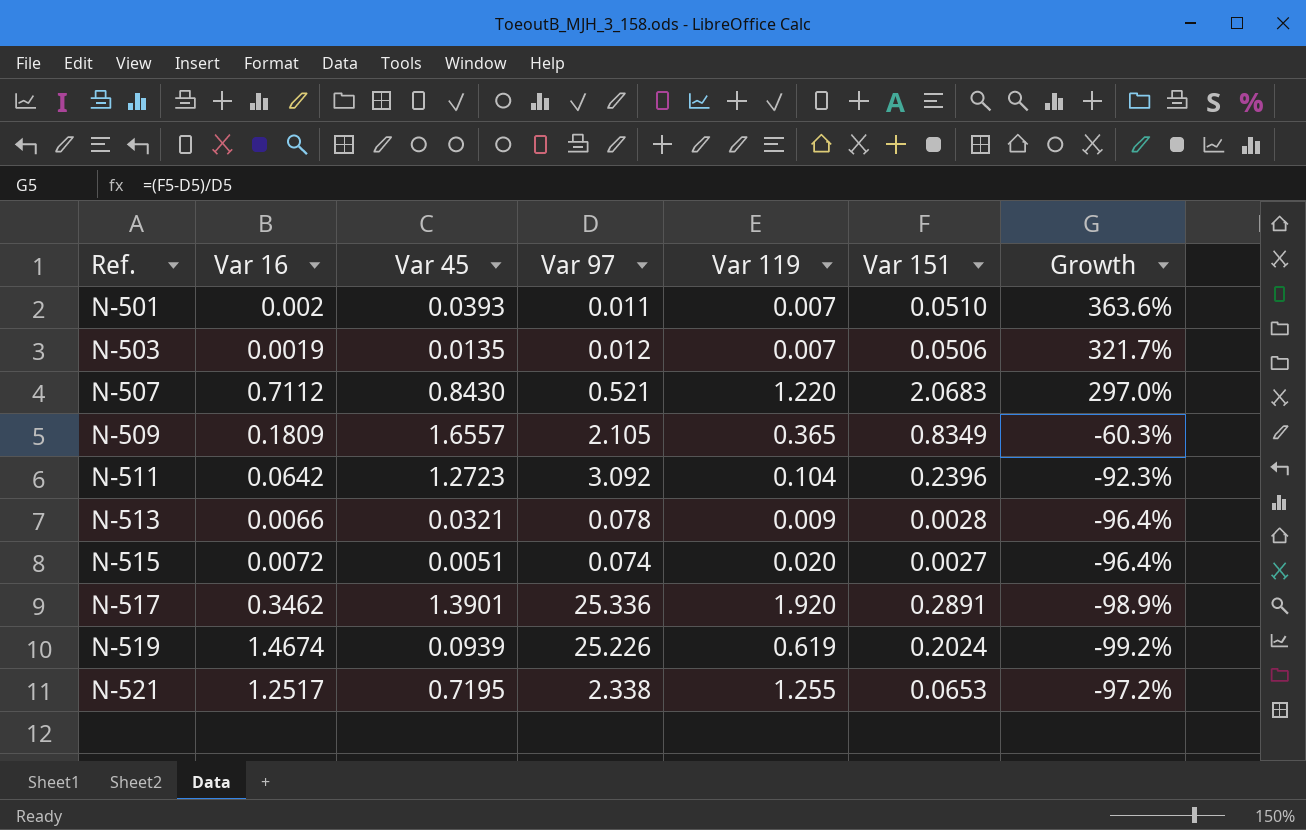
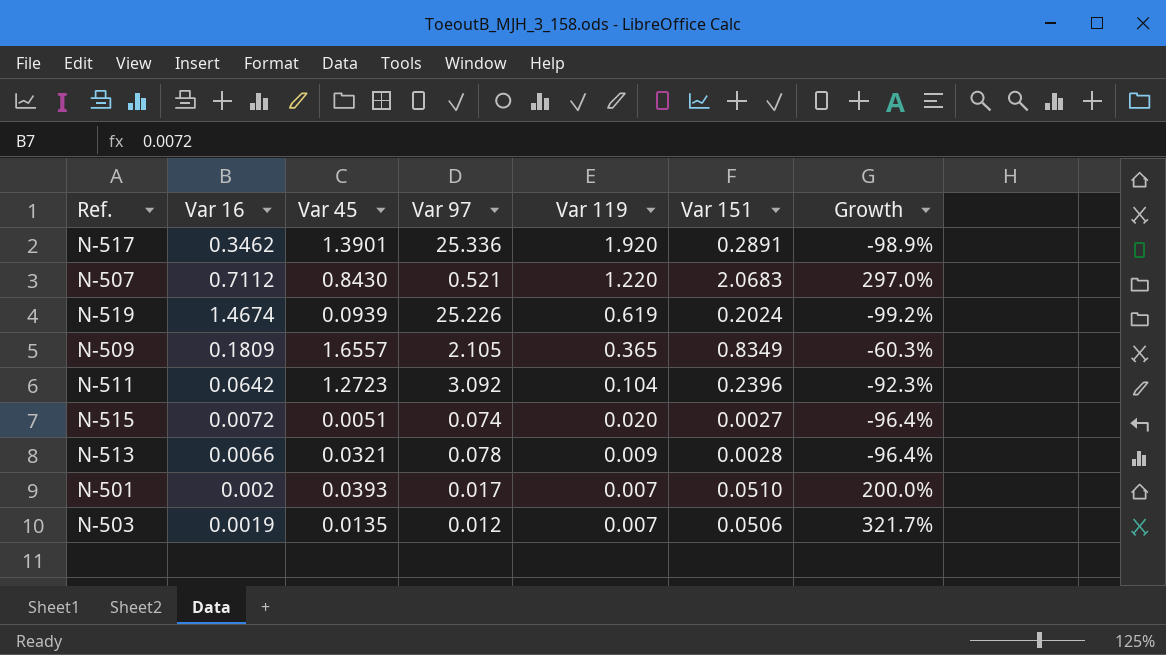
row order: Ref. ascending -> Var 119 descending
row N-521: 1.2517 | 0.7195 | 2.338 | 1.255 | 0.0653 | -97.2% -> none
N-501 | Var 97: 0.011 -> 0.017
N-501 | Growth: 363.6% -> 200.0%

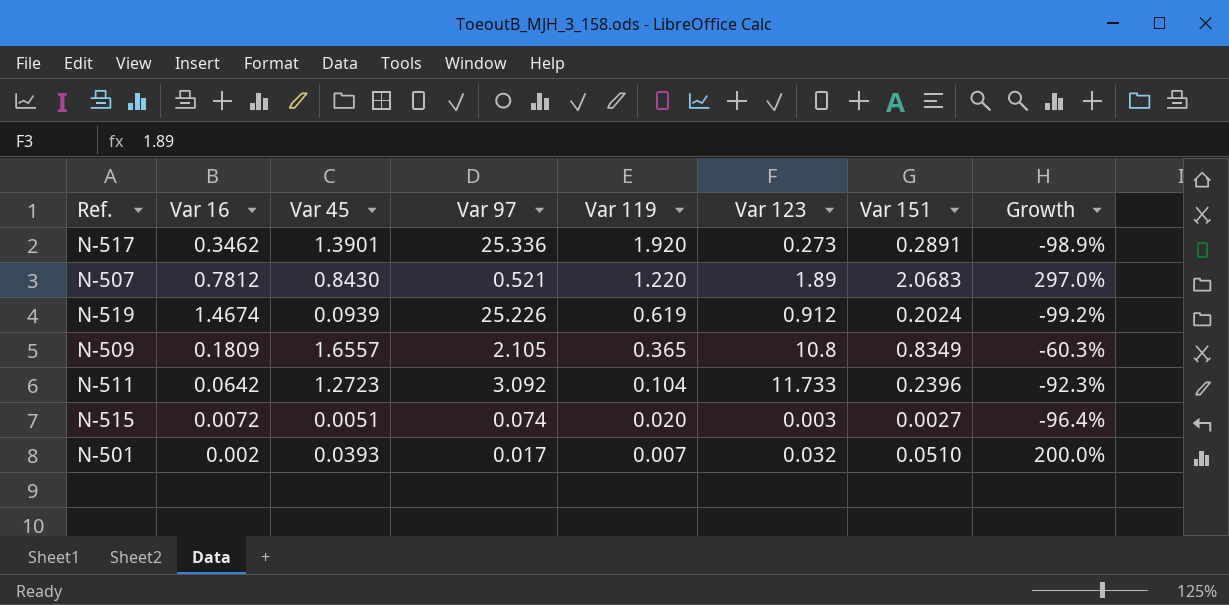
column Var 123 | position: none -> 6
row N-513: 0.0066 | 0.0321 | 0.078 | 0.009 | 0.0028 | -96.4% -> none
row N-503: 0.0019 | 0.0135 | 0.012 | 0.007 | 0.0506 | 321.7% -> none
N-507 | Var 16: 0.7112 -> 0.7812

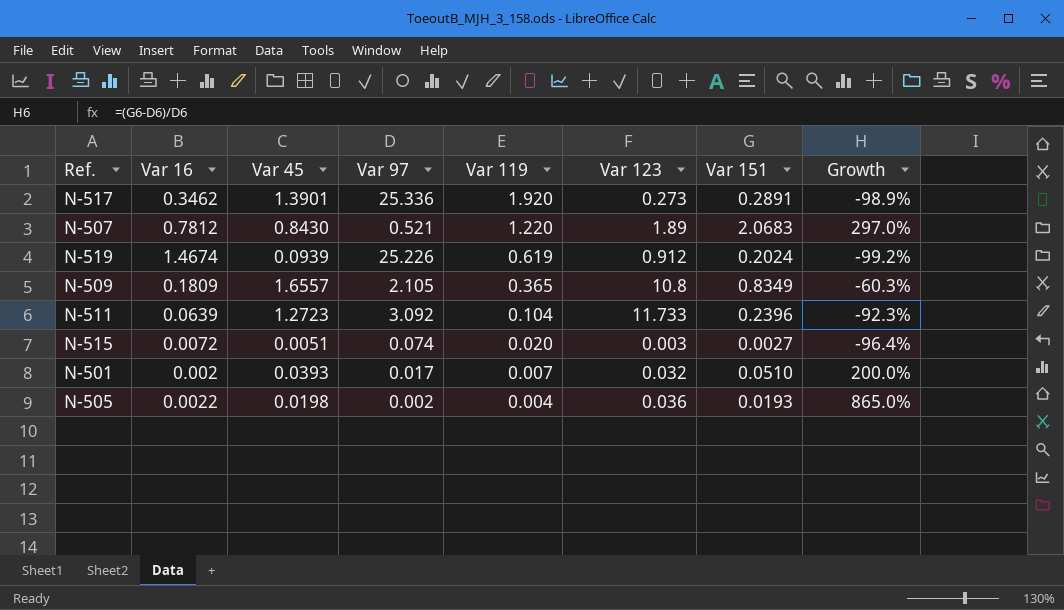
N-511 | Var 16: 0.0642 -> 0.0639
row N-505: none -> 0.0022 | 0.0198 | 0.002 | 0.004 | 0.036 | 0.0193 | 865.0%

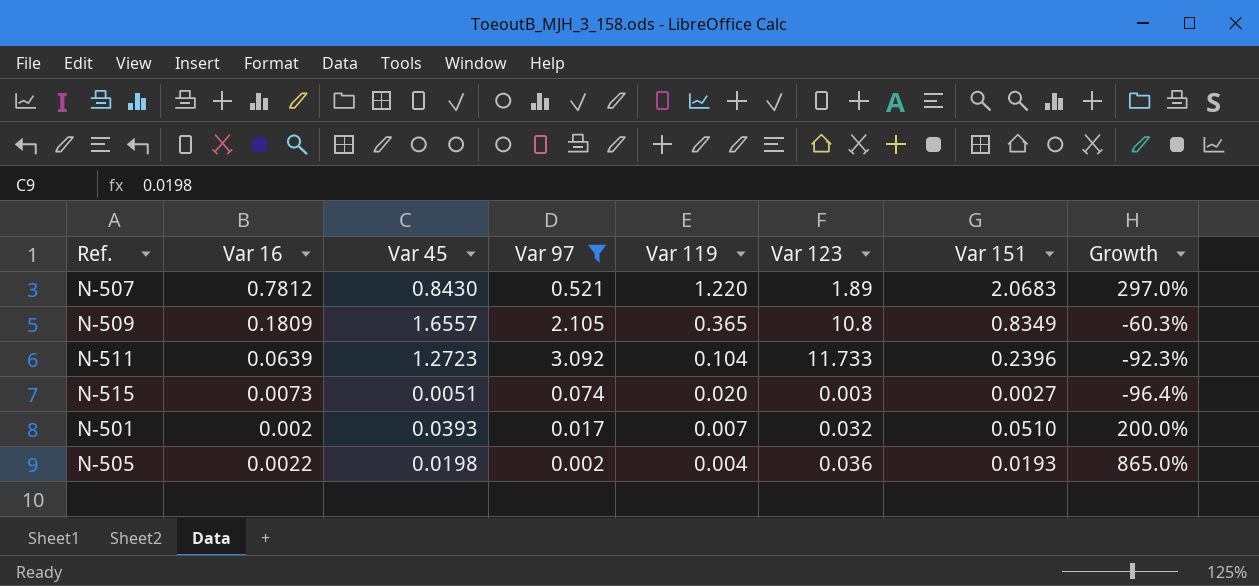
filter: none -> Var 97 <= 3.092
N-515 | Var 16: 0.0072 -> 0.0073

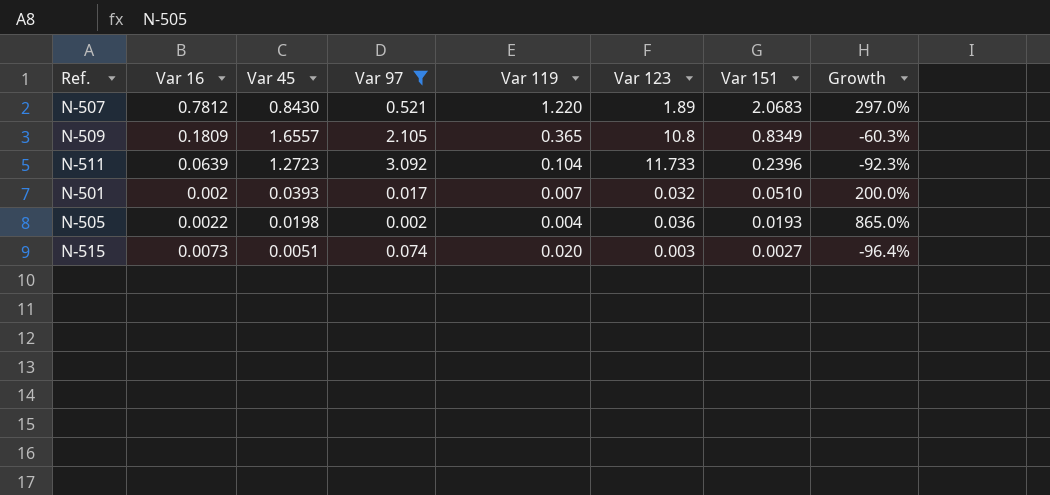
row order: Var 119 descending -> Var 151 descending

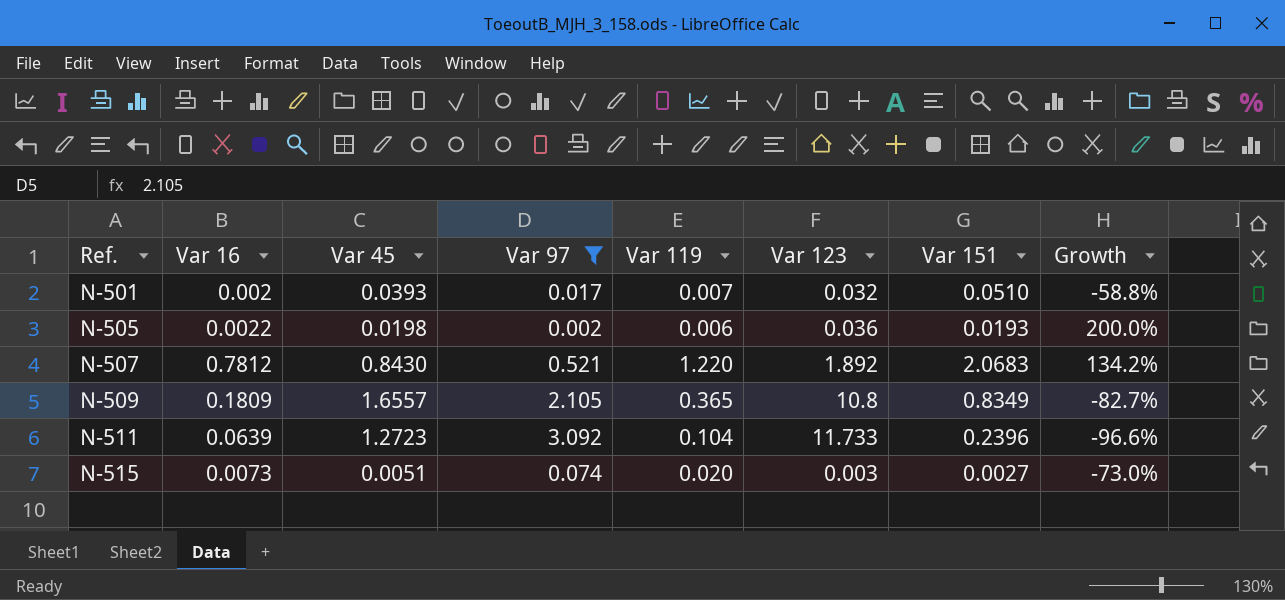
row order: Var 151 descending -> Ref. ascending
column Growth | formula: ([Var 151] - [Var 97]) / [Var 97] -> ([Var 119] - [Var 97]) / [Var 97]
N-505 | Var 119: 0.004 -> 0.006
N-507 | Var 123: 1.89 -> 1.892

